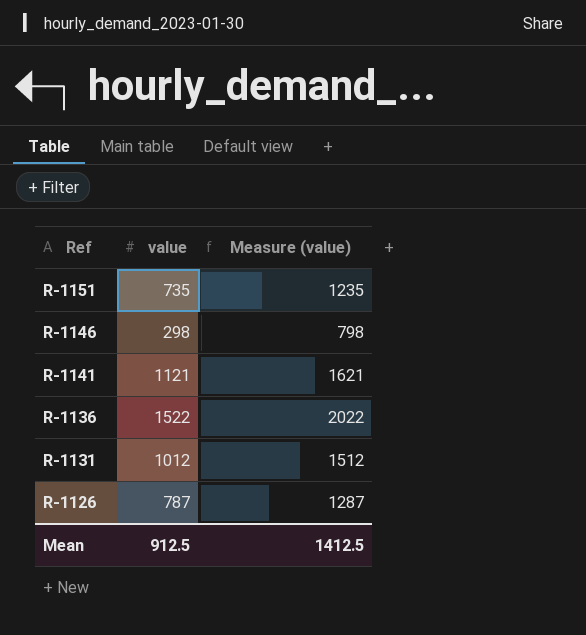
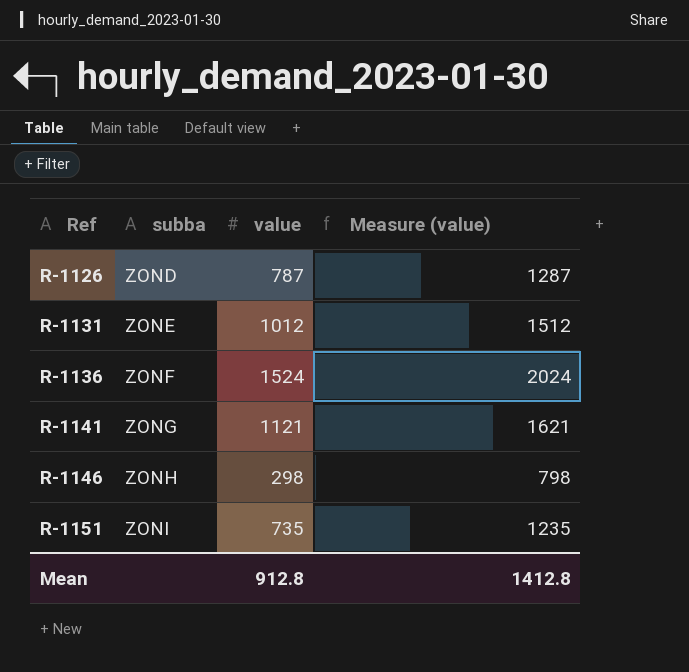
row order: Ref descending -> Ref ascending
column subba | position: none -> 2
R-1136 | value: 1522 -> 1524
R-1136 | Measure (value): 2022 -> 2024
Mean | value: 912.5 -> 912.8
Mean | Measure (value): 1412.5 -> 1412.8

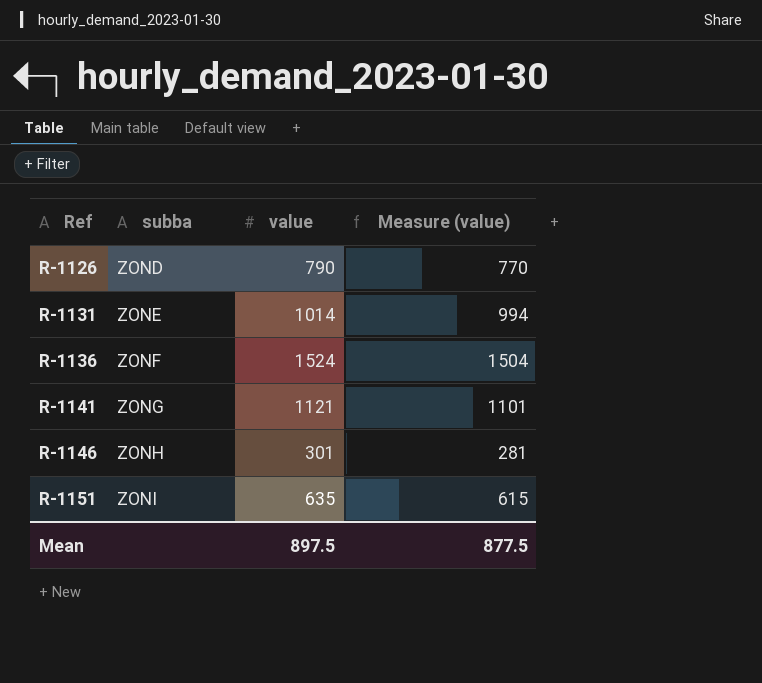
column Measure (value) | formula: [value] + 500 -> [value] - 20
R-1126 | value: 787 -> 790
R-1131 | value: 1012 -> 1014
R-1146 | value: 298 -> 301
R-1151 | value: 735 -> 635
Mean | value: 912.8 -> 897.5
Mean | Measure (value): 1412.8 -> 877.5

